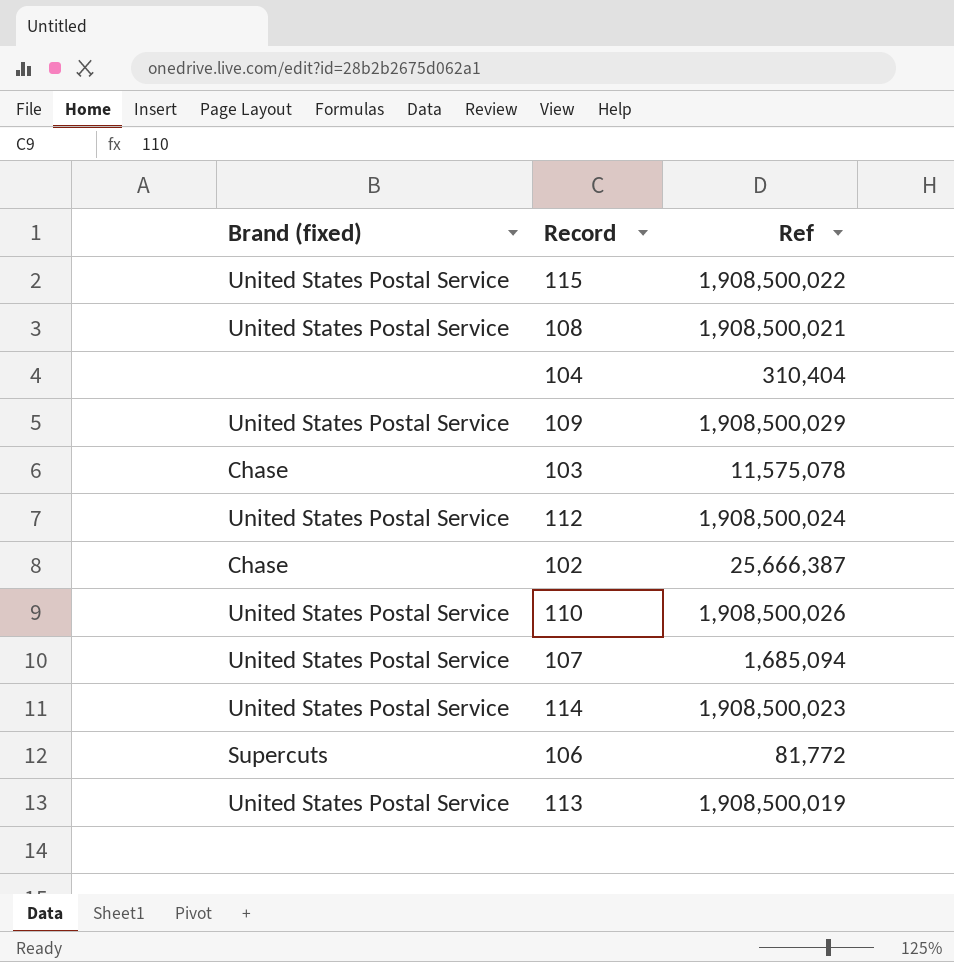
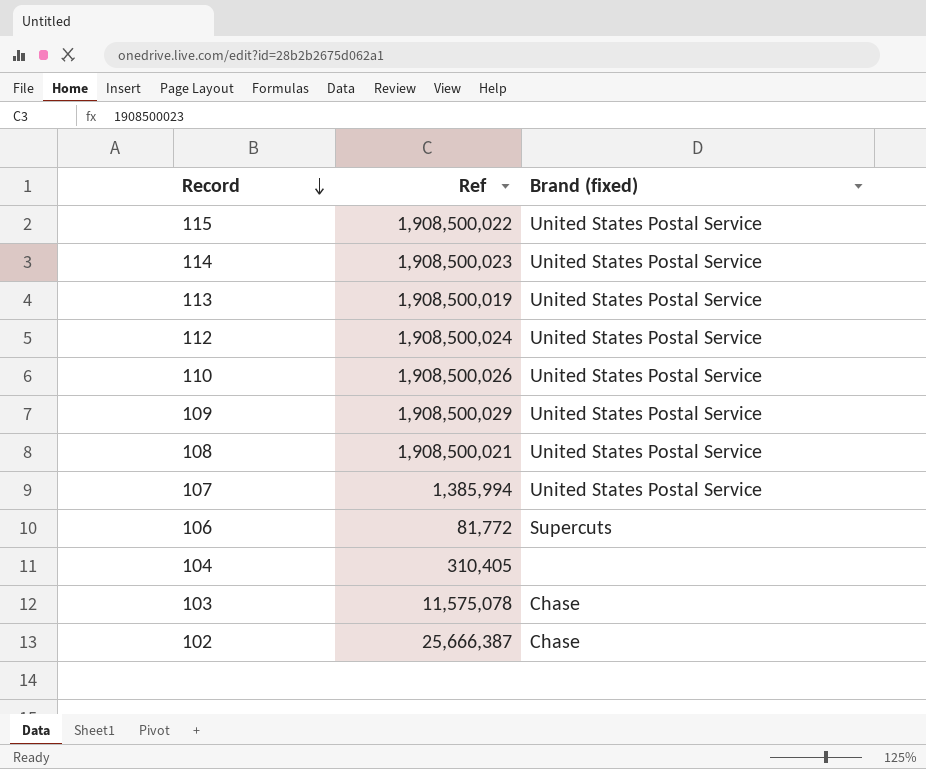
row order: none -> Record descending
column Brand (fixed) | position: 1 -> 3
107 | Ref: 1,685,094 -> 1,385,994
104 | Ref: 310,404 -> 310,405

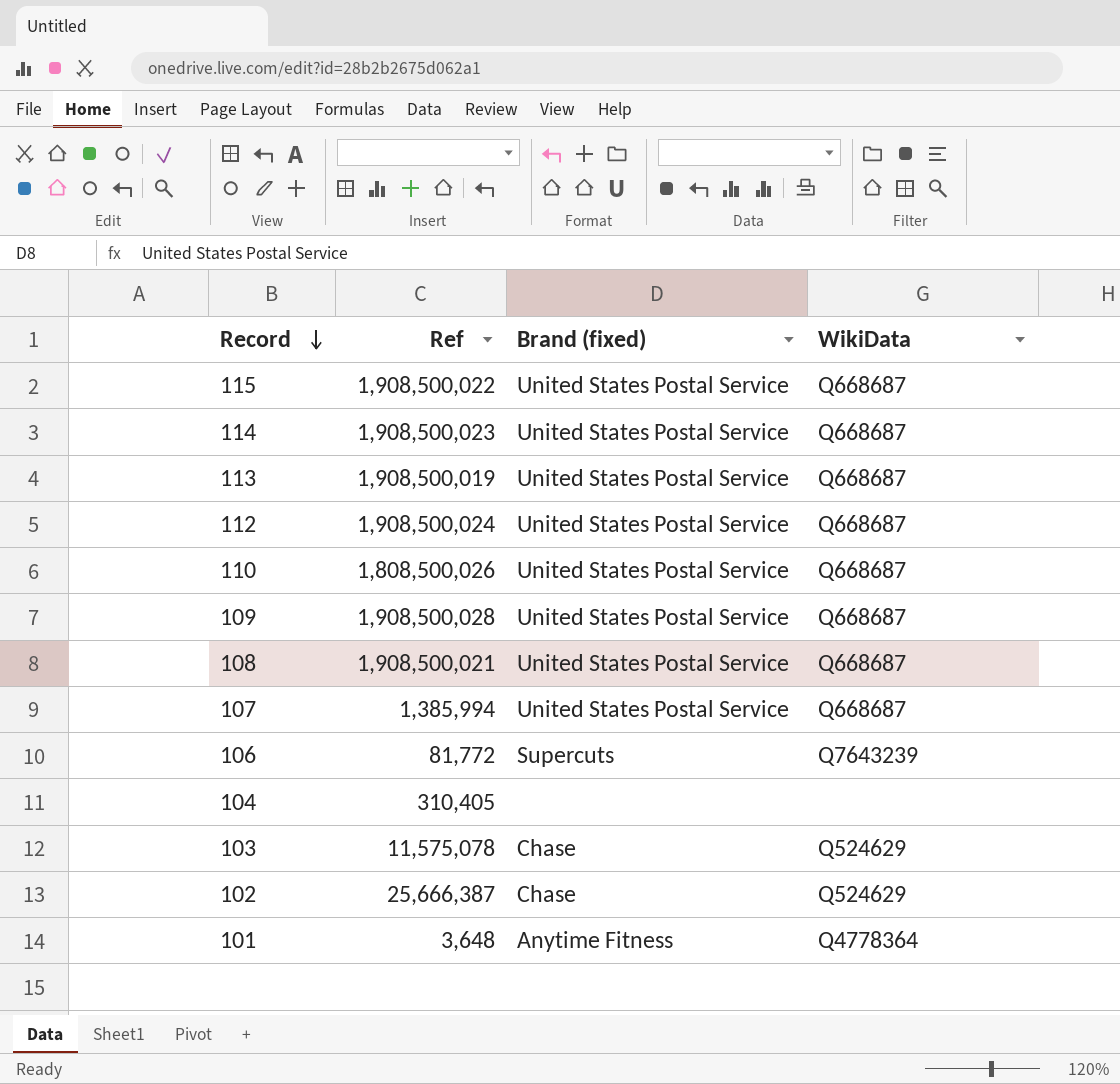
column WikiData | position: none -> 4
110 | Ref: 1,908,500,026 -> 1,808,500,026
109 | Ref: 1,908,500,029 -> 1,908,500,028
row 101: none -> 3,648 | Anytime Fitness | Q4778364

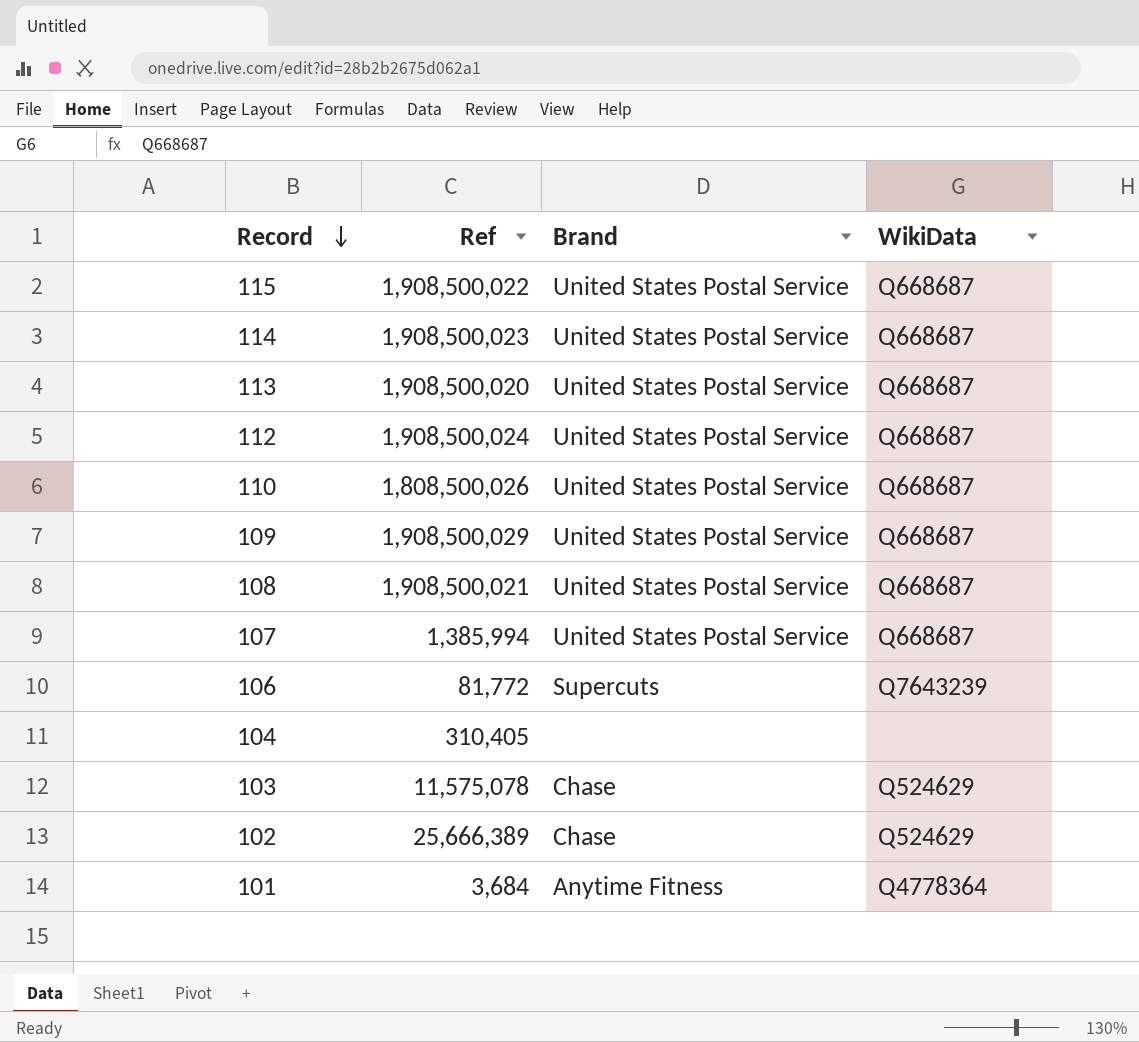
column name: Brand (fixed) -> Brand
113 | Ref: 1,908,500,019 -> 1,908,500,020
109 | Ref: 1,908,500,028 -> 1,908,500,029
102 | Ref: 25,666,387 -> 25,666,389
101 | Ref: 3,648 -> 3,684

